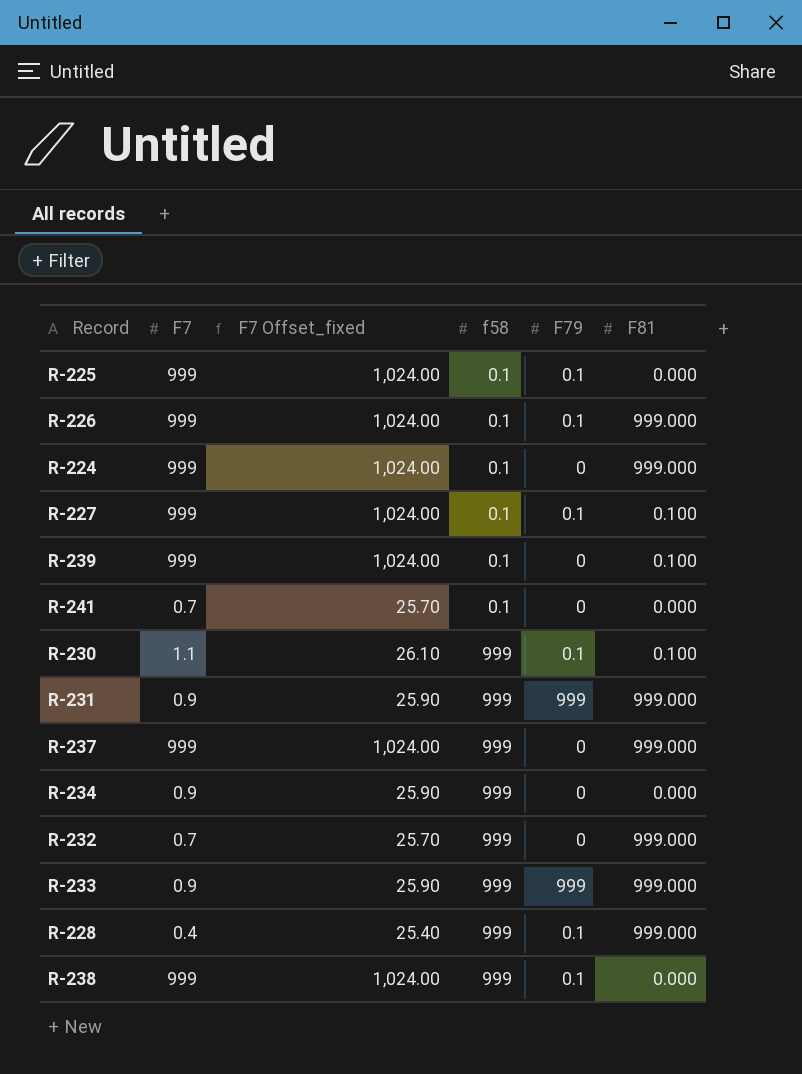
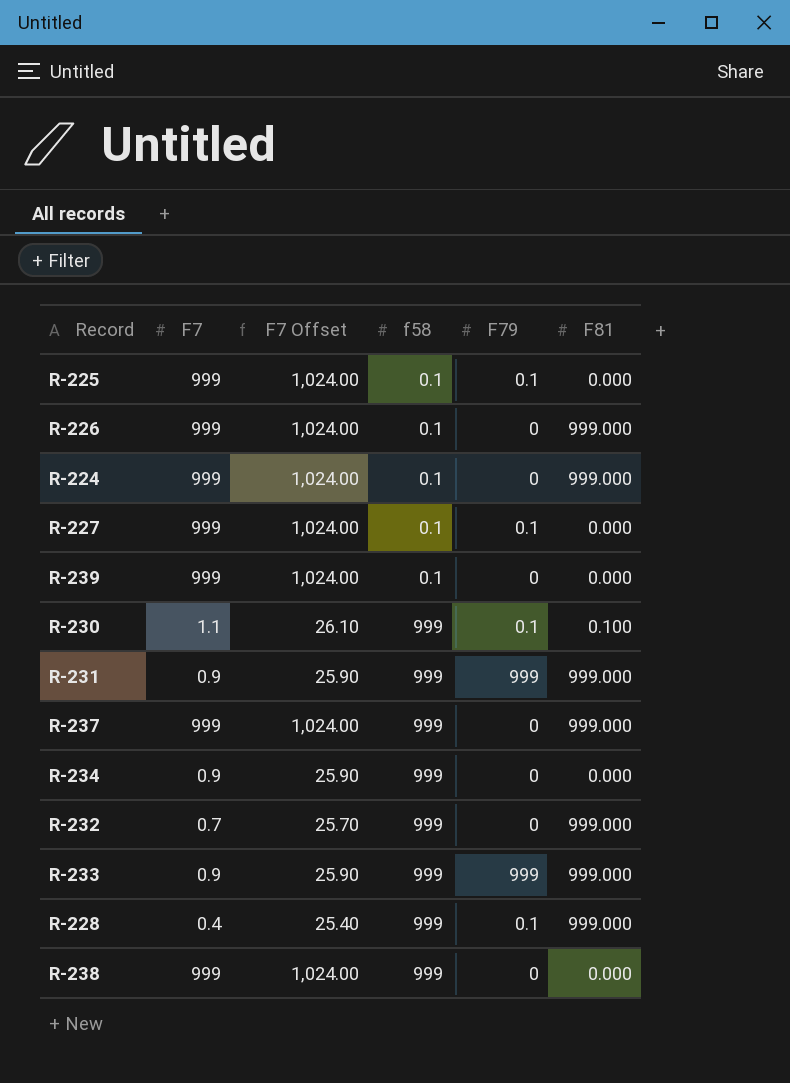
column name: F7 Offset_fixed -> F7 Offset
row R-241: 0.7 | 25.70 | 0.1 | 0 | 0.000 -> none
R-226 | F79: 0.1 -> 0
R-227 | F81: 0.100 -> 0.000
R-239 | F81: 0.100 -> 0.000
R-238 | F79: 0.1 -> 0

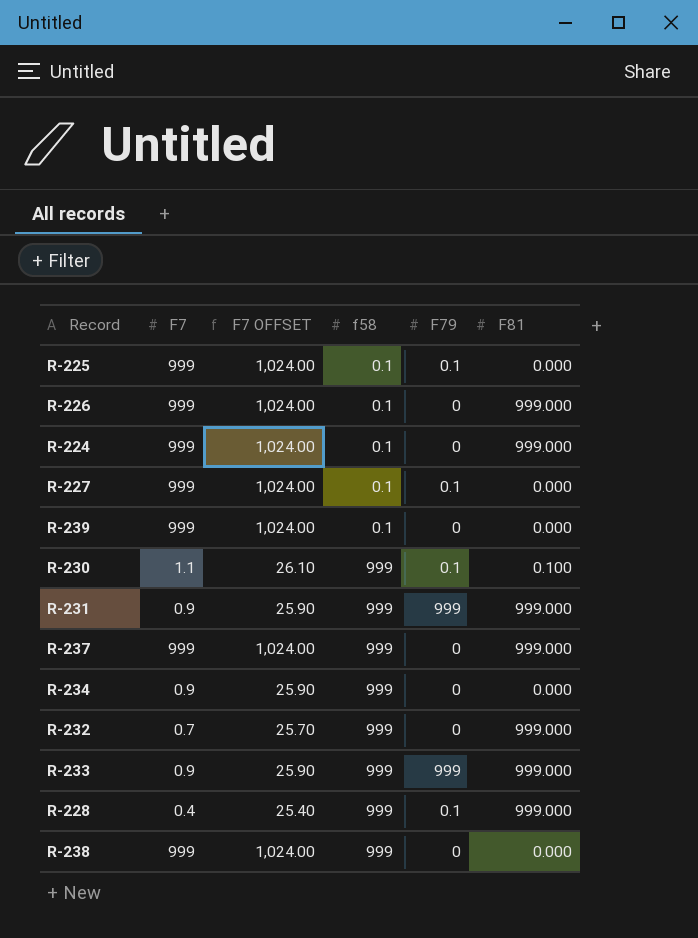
column name: F7 Offset -> F7 OFFSET

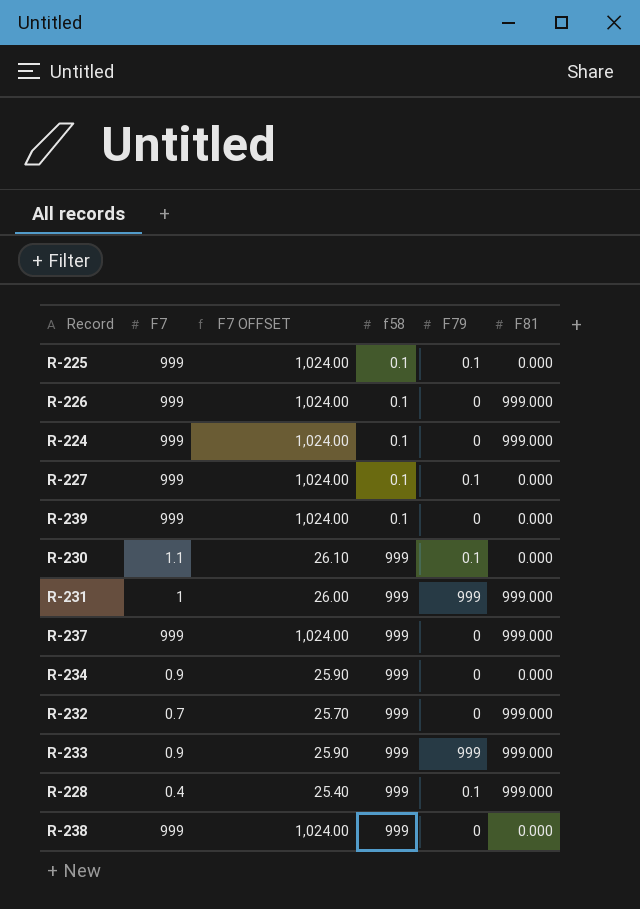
R-230 | F81: 0.100 -> 0.000
R-231 | F7: 0.9 -> 1
R-231 | F7 OFFSET: 25.90 -> 26.00

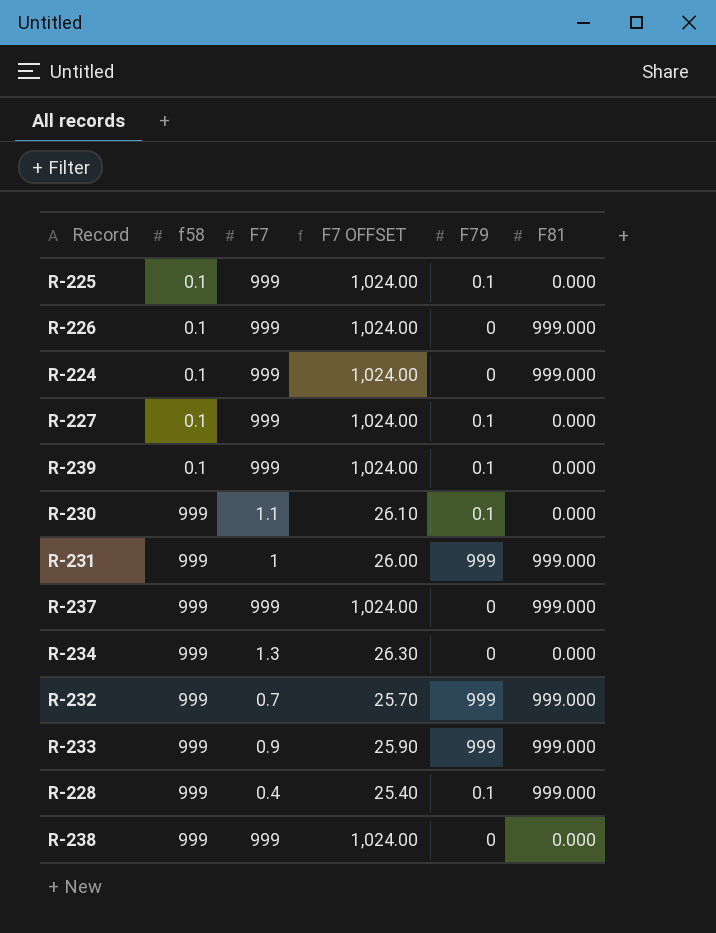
column f58 | position: 4 -> 2
R-239 | F79: 0 -> 0.1
R-234 | F7: 0.9 -> 1.3
R-234 | F7 OFFSET: 25.90 -> 26.30
R-232 | F79: 0 -> 999

